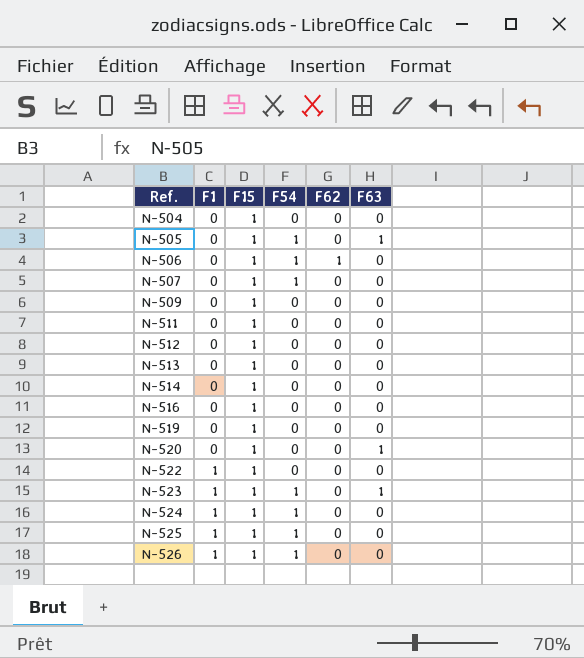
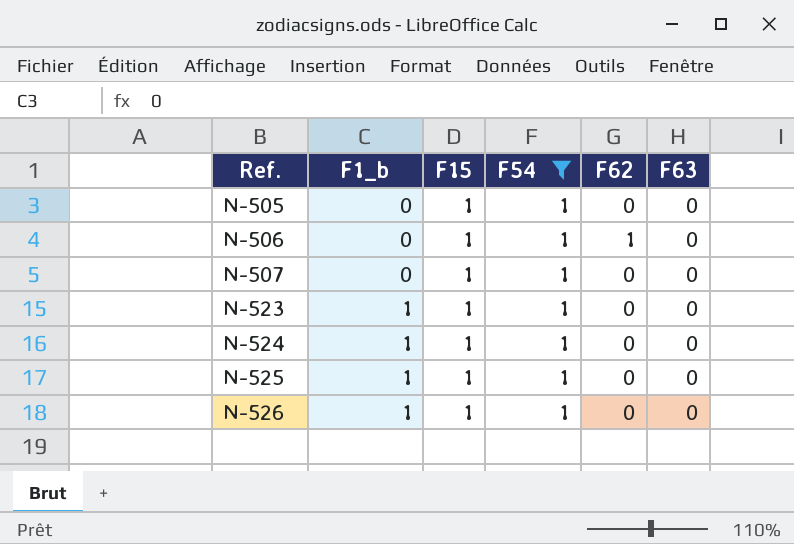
filter: none -> F54 = 1
column name: F1 -> F1_b
N-505 | F63: 1 -> 0
N-523 | F63: 1 -> 0

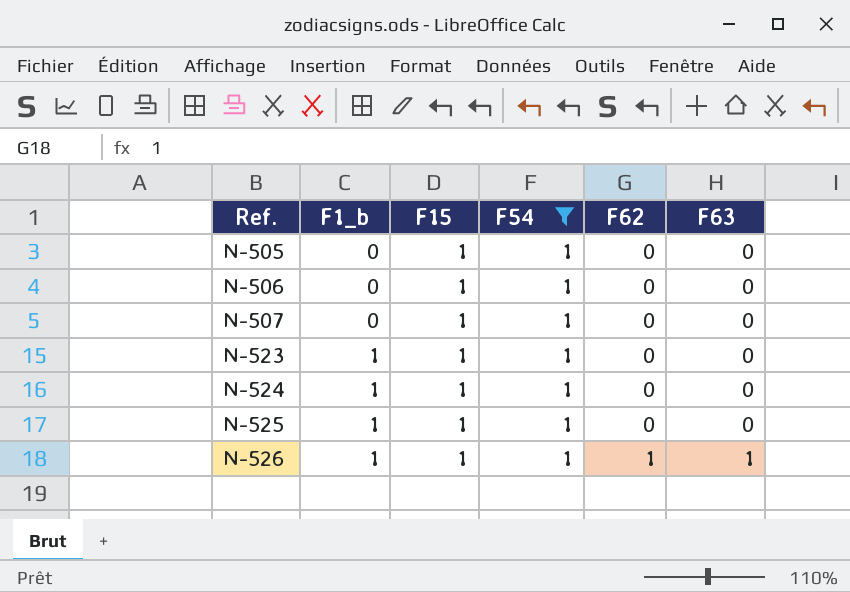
N-506 | F62: 1 -> 0
N-526 | F62: 0 -> 1
N-526 | F63: 0 -> 1

